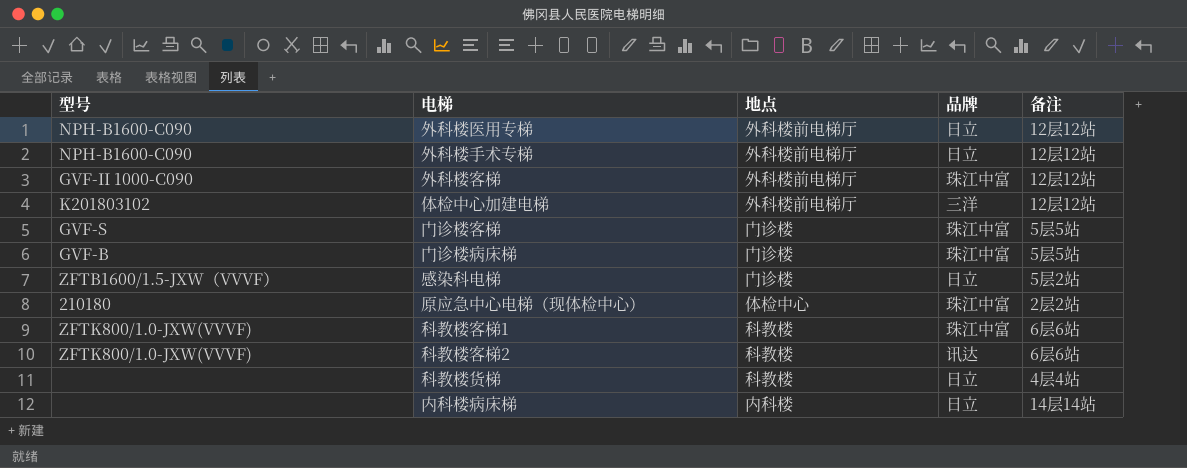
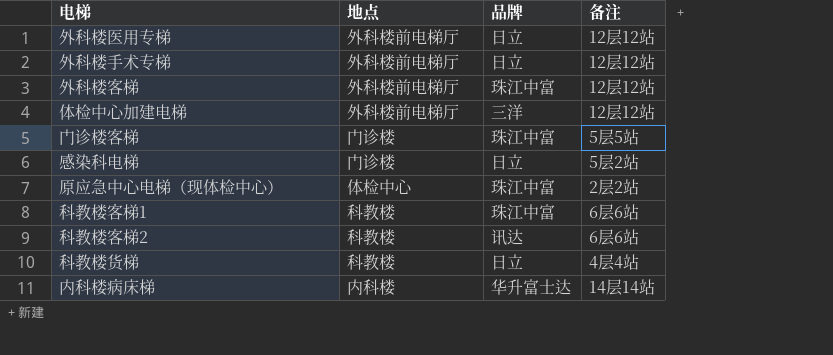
column 型号 | position: 1 -> none
row 门诊楼病床梯: GVF-B | 门诊楼 | 珠江中富 | 5层5站 -> none
内科楼病床梯 | 品牌: 日立 -> 华升富士达

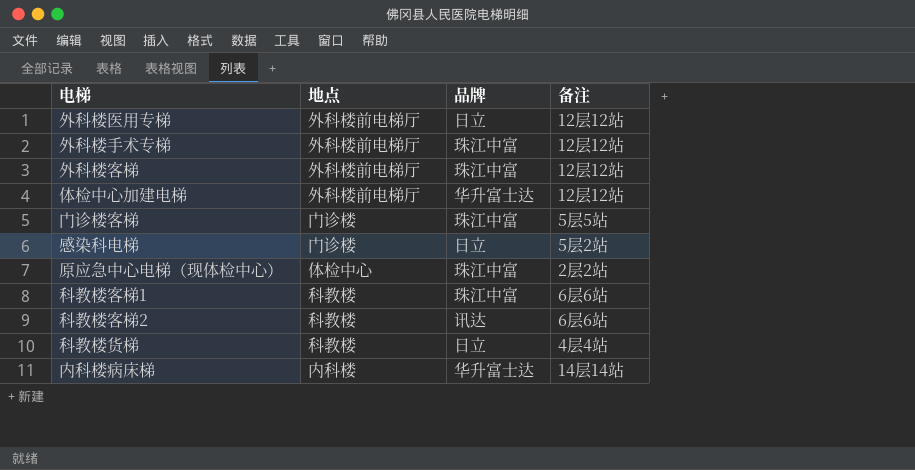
外科楼手术专梯 | 品牌: 日立 -> 珠江中富
体检中心加建电梯 | 品牌: 三洋 -> 华升富士达

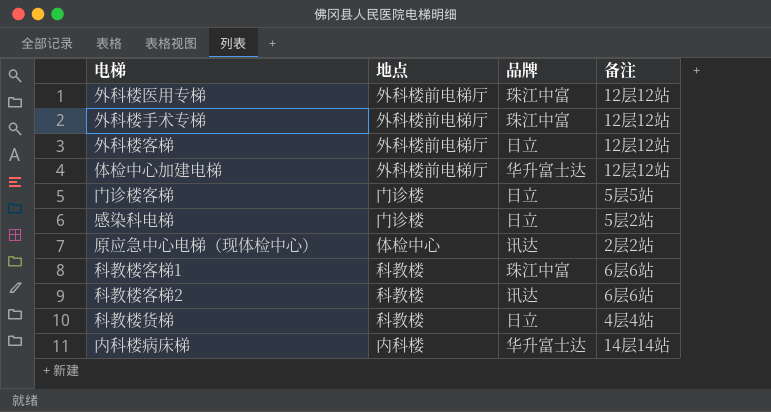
外科楼医用专梯 | 品牌: 日立 -> 珠江中富
外科楼客梯 | 品牌: 珠江中富 -> 日立
门诊楼客梯 | 品牌: 珠江中富 -> 日立
原应急中心电梯（现体检中心） | 品牌: 珠江中富 -> 讯达

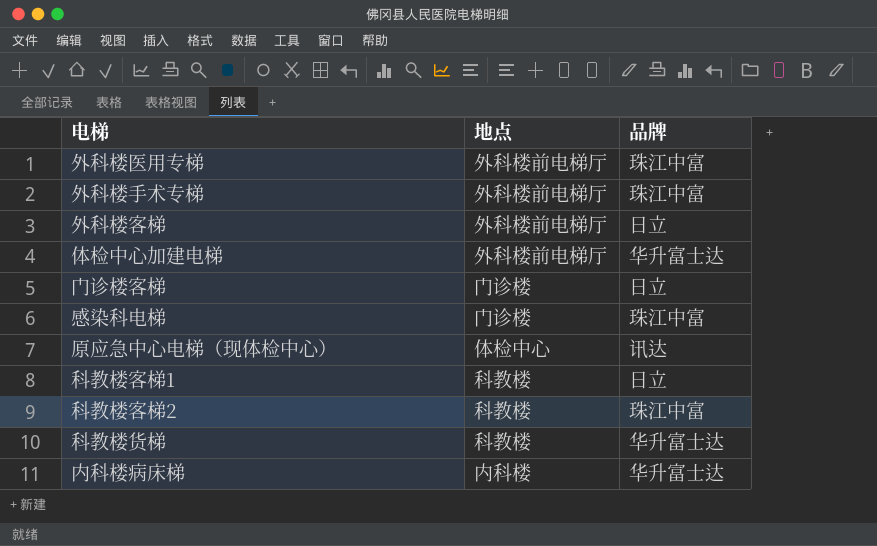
column 备注 | position: 4 -> none
感染科电梯 | 品牌: 日立 -> 珠江中富
科教楼客梯1 | 品牌: 珠江中富 -> 日立
科教楼客梯2 | 品牌: 讯达 -> 珠江中富
科教楼货梯 | 品牌: 日立 -> 华升富士达

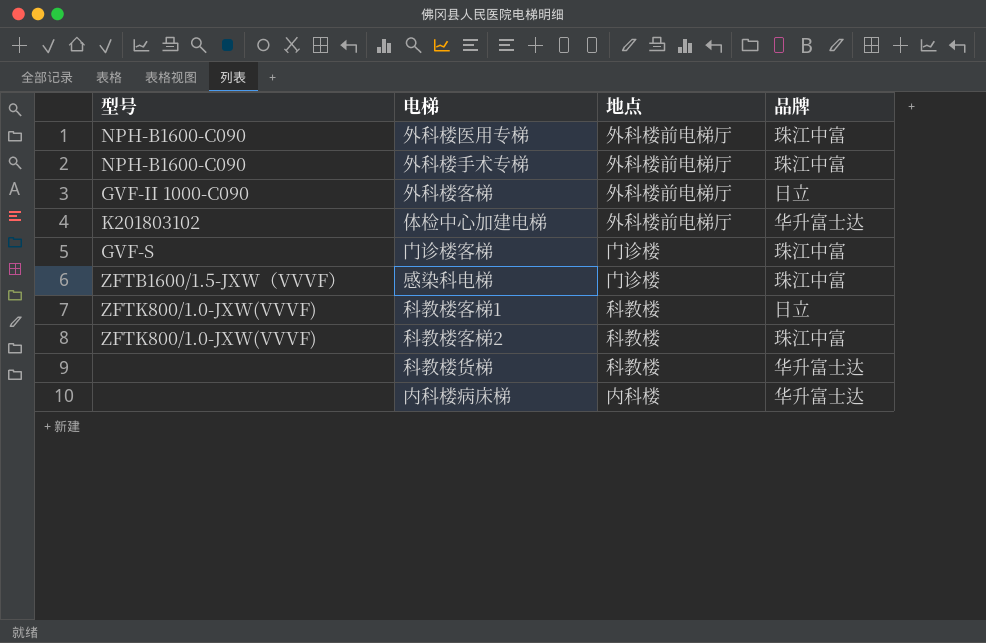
column 型号 | position: none -> 1
row 原应急中心电梯（现体检中心）: 体检中心 | 讯达 -> none
门诊楼客梯 | 品牌: 日立 -> 珠江中富

